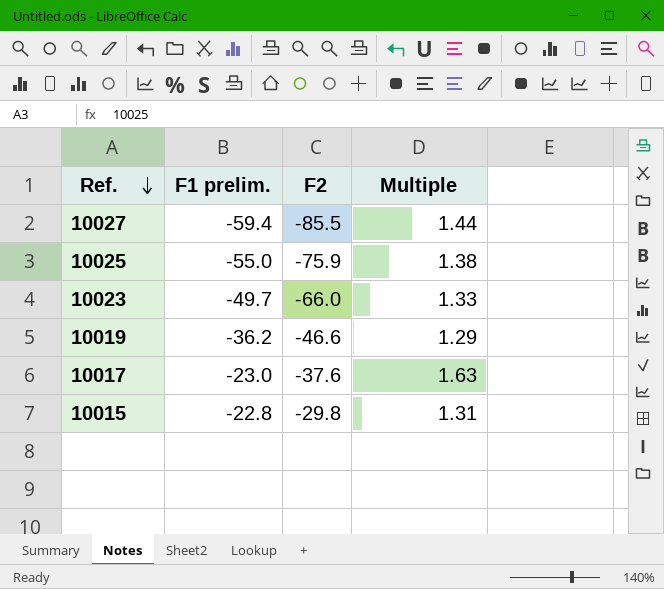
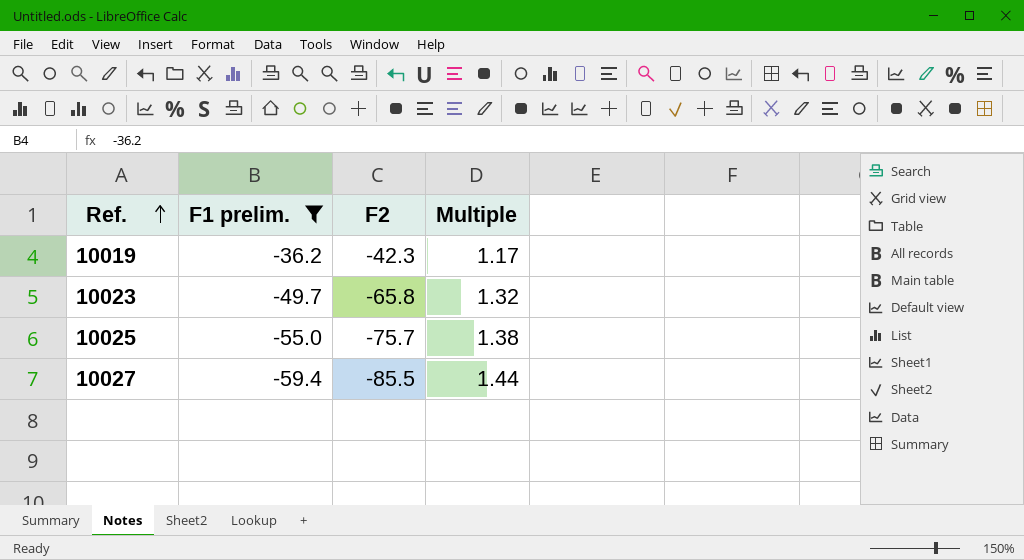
filter: none -> F1 prelim. <= -36.2
row order: Ref. descending -> Ref. ascending
10019 | F2: -46.6 -> -42.3
10019 | Multiple: 1.29 -> 1.17
10023 | F2: -66.0 -> -65.8
10023 | Multiple: 1.33 -> 1.32
10025 | F2: -75.9 -> -75.7

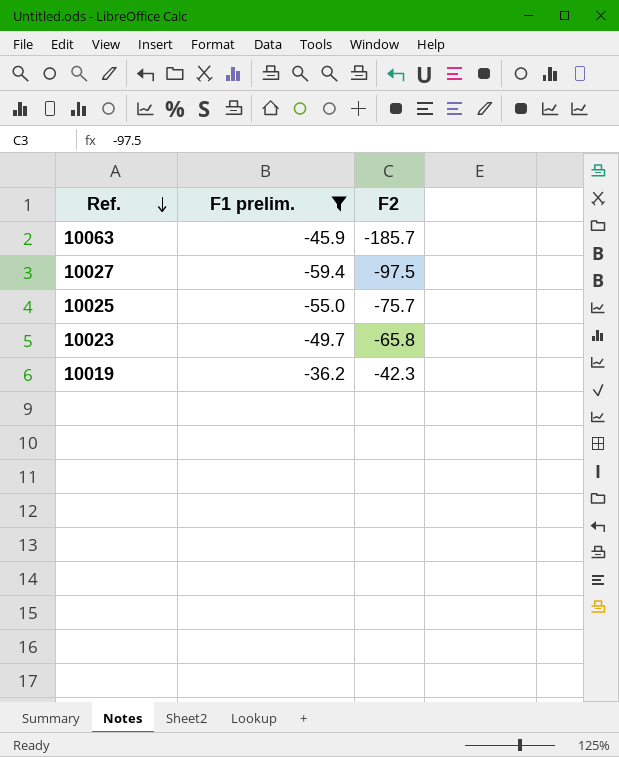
row order: Ref. ascending -> Ref. descending
column Multiple | formula: [F2] / [F1 prelim.] -> none
row 10063: none -> -45.9 | -185.7
10027 | F2: -85.5 -> -97.5

